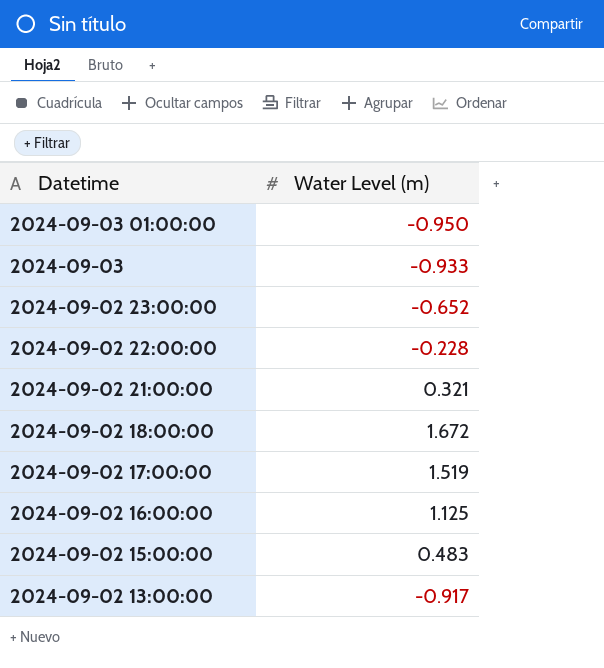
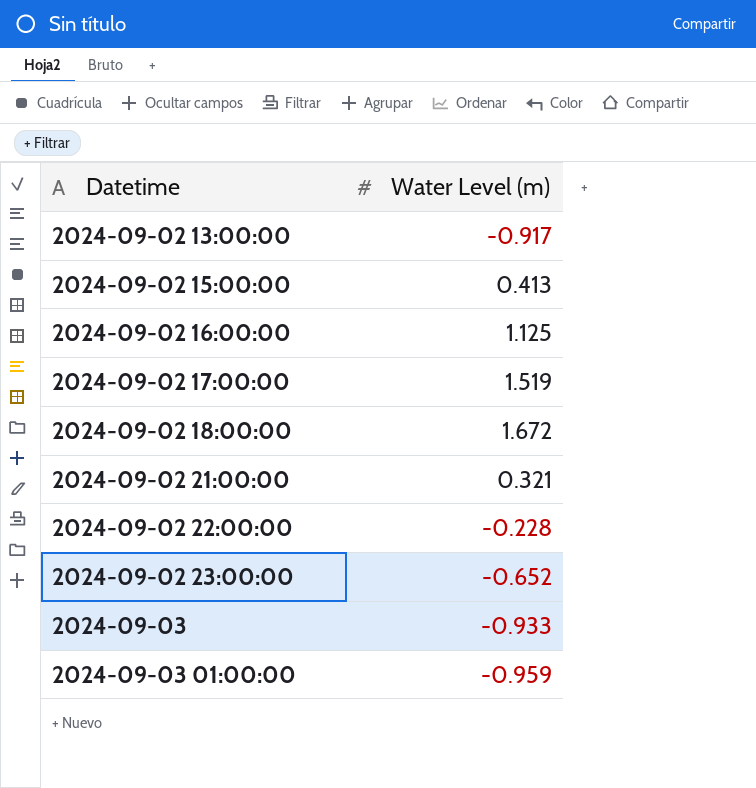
row order: Datetime descending -> Datetime ascending
2024-09-02 15:00:00 | Water Level (m): 0.483 -> 0.413
2024-09-03 01:00:00 | Water Level (m): -0.950 -> -0.959

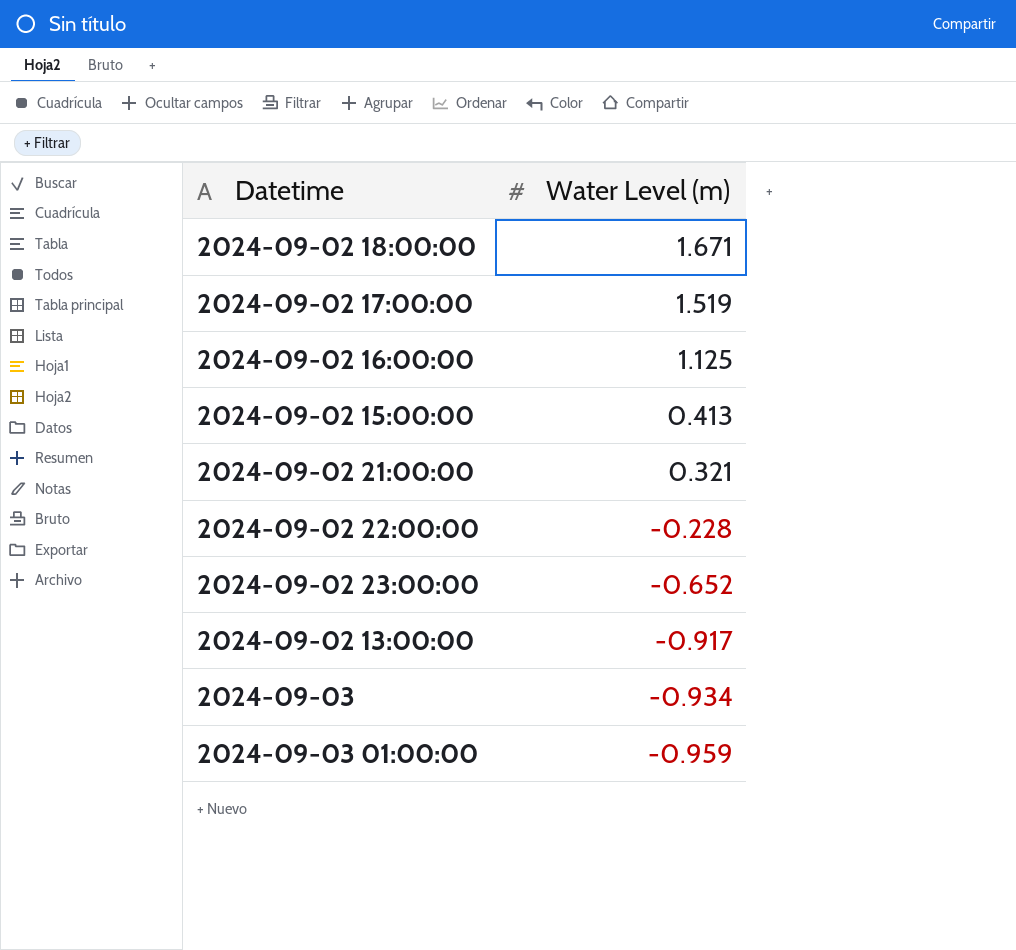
row order: Datetime ascending -> Water Level (m) descending
2024-09-02 18:00:00 | Water Level (m): 1.672 -> 1.671
2024-09-03 | Water Level (m): -0.933 -> -0.934

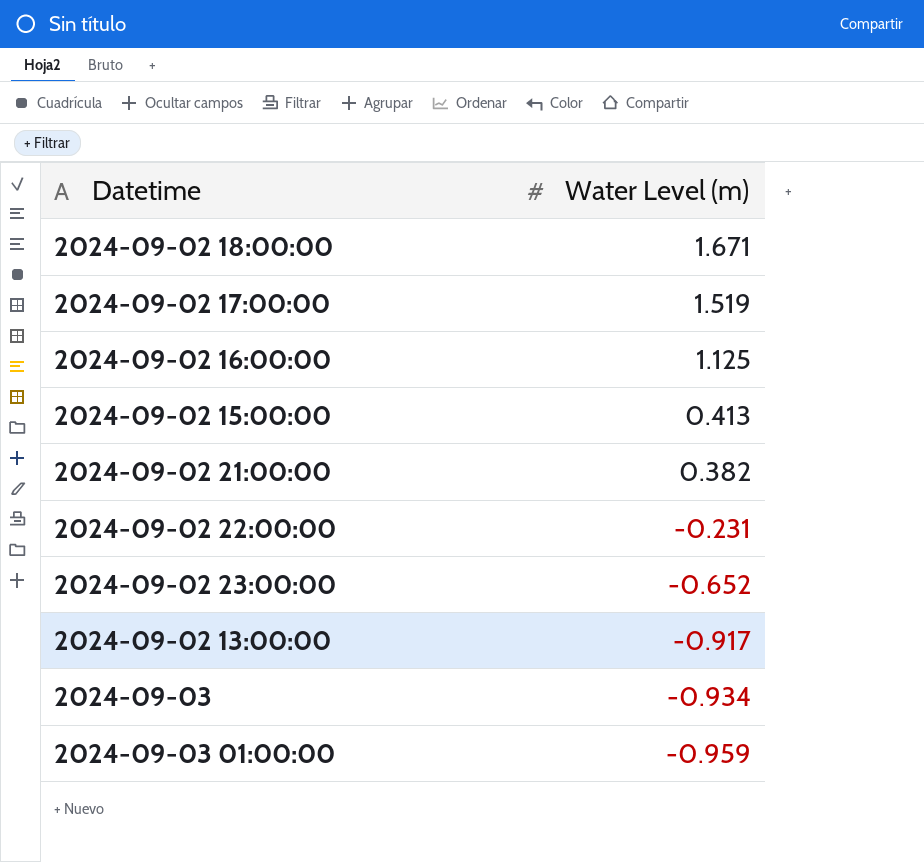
2024-09-02 21:00:00 | Water Level (m): 0.321 -> 0.382
2024-09-02 22:00:00 | Water Level (m): -0.228 -> -0.231

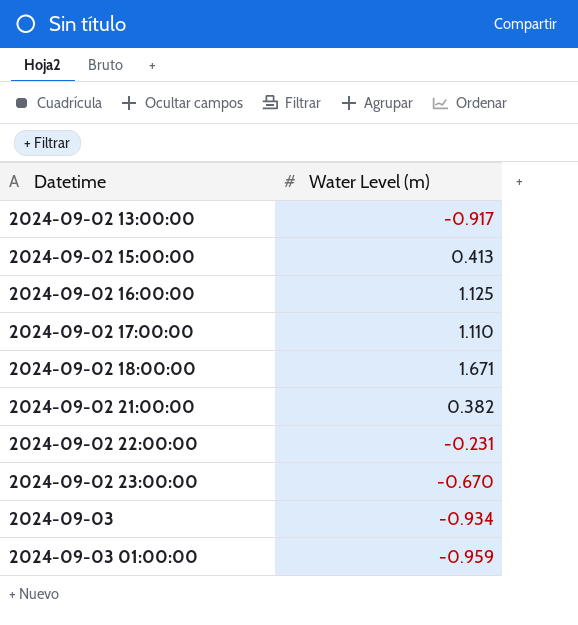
row order: Water Level (m) descending -> Datetime ascending
2024-09-02 17:00:00 | Water Level (m): 1.519 -> 1.110
2024-09-02 23:00:00 | Water Level (m): -0.652 -> -0.670

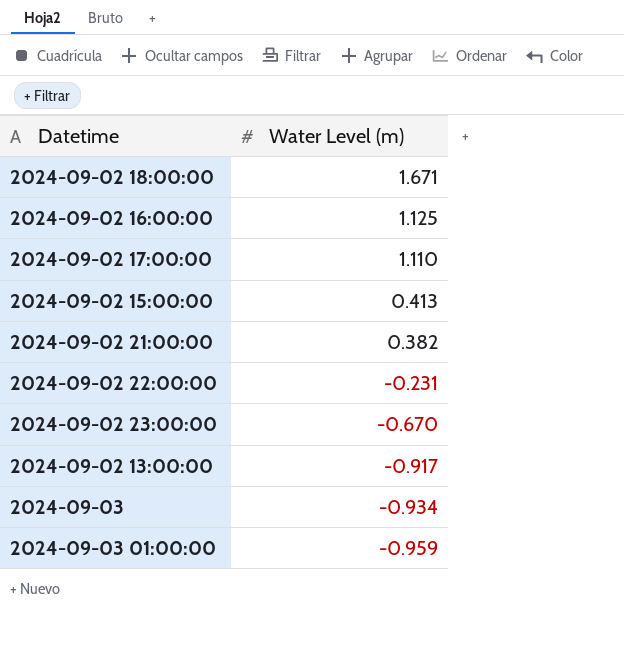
row order: Datetime ascending -> Water Level (m) descending

